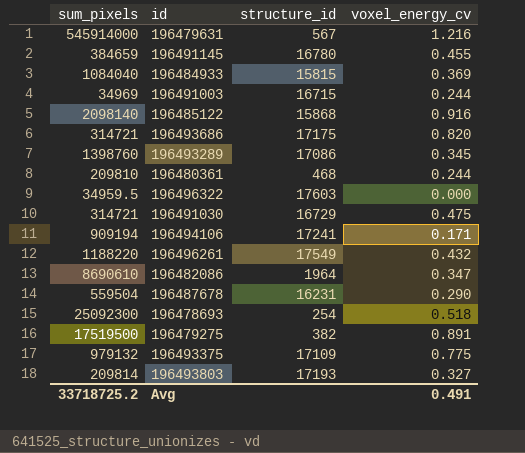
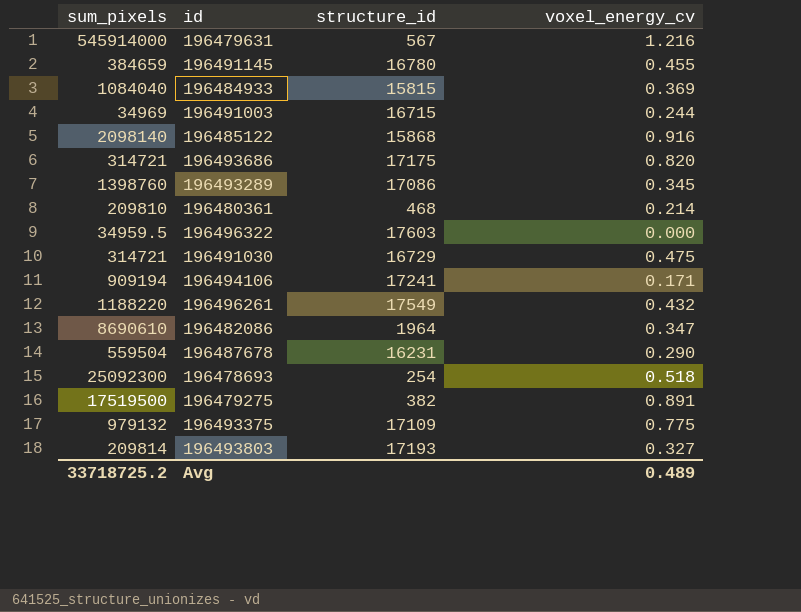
196480361 | voxel_energy_cv: 0.244 -> 0.214
Avg | voxel_energy_cv: 0.491 -> 0.489

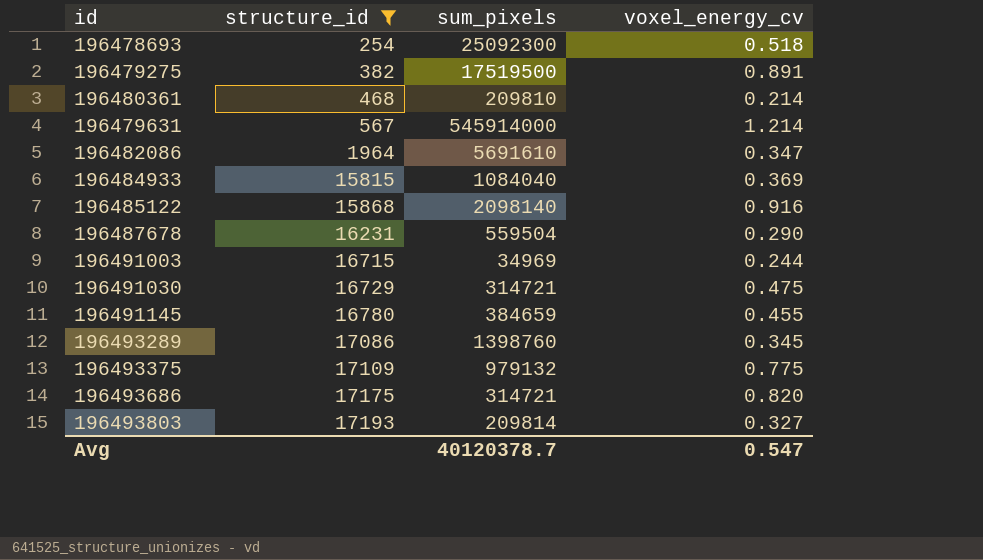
filter: none -> structure_id <= 17193
row order: none -> structure_id ascending
column sum_pixels | position: 1 -> 3
196479631 | voxel_energy_cv: 1.216 -> 1.214
196482086 | sum_pixels: 8690610 -> 5691610
Avg | sum_pixels: 33718725.2 -> 40120378.7
Avg | voxel_energy_cv: 0.489 -> 0.547

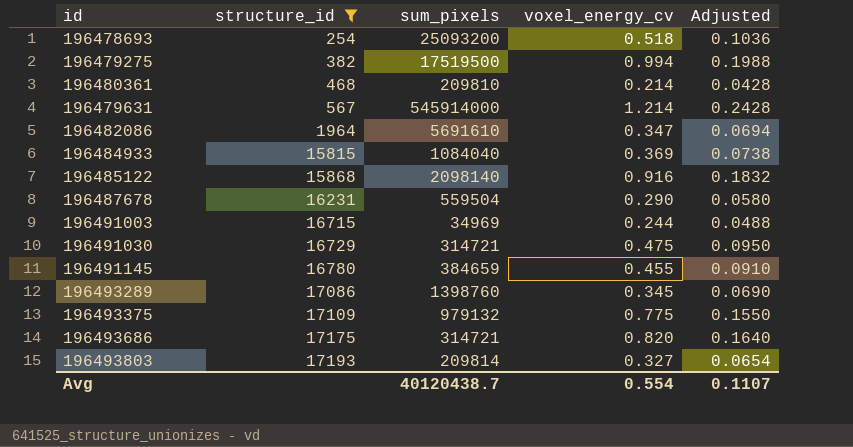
column Adjusted | formula: none -> [voxel_energy_cv] * 0.2
196478693 | sum_pixels: 25092300 -> 25093200
196479275 | voxel_energy_cv: 0.891 -> 0.994
Avg | sum_pixels: 40120378.7 -> 40120438.7
Avg | voxel_energy_cv: 0.547 -> 0.554

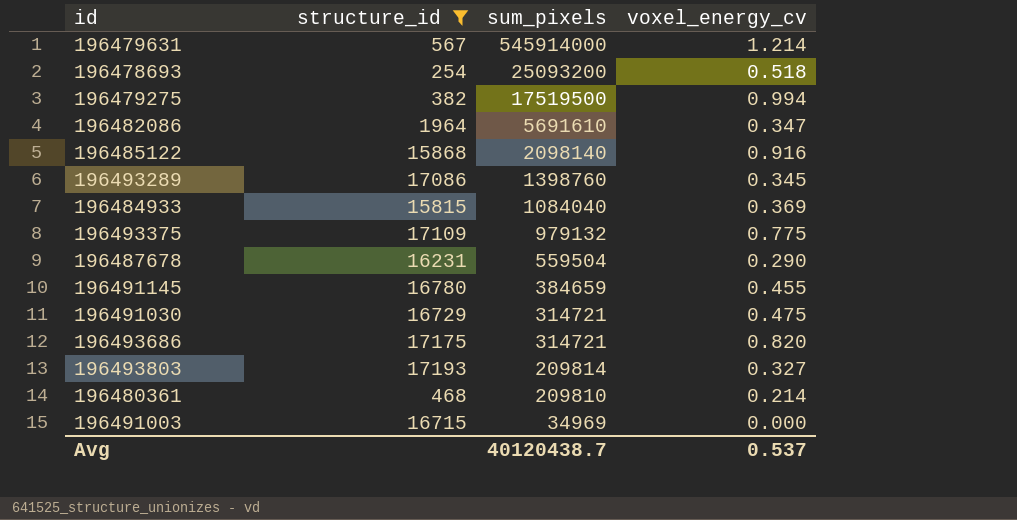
row order: structure_id ascending -> sum_pixels descending
column Adjusted | formula: [voxel_energy_cv] * 0.2 -> none
196491003 | voxel_energy_cv: 0.244 -> 0.000
Avg | voxel_energy_cv: 0.554 -> 0.537

